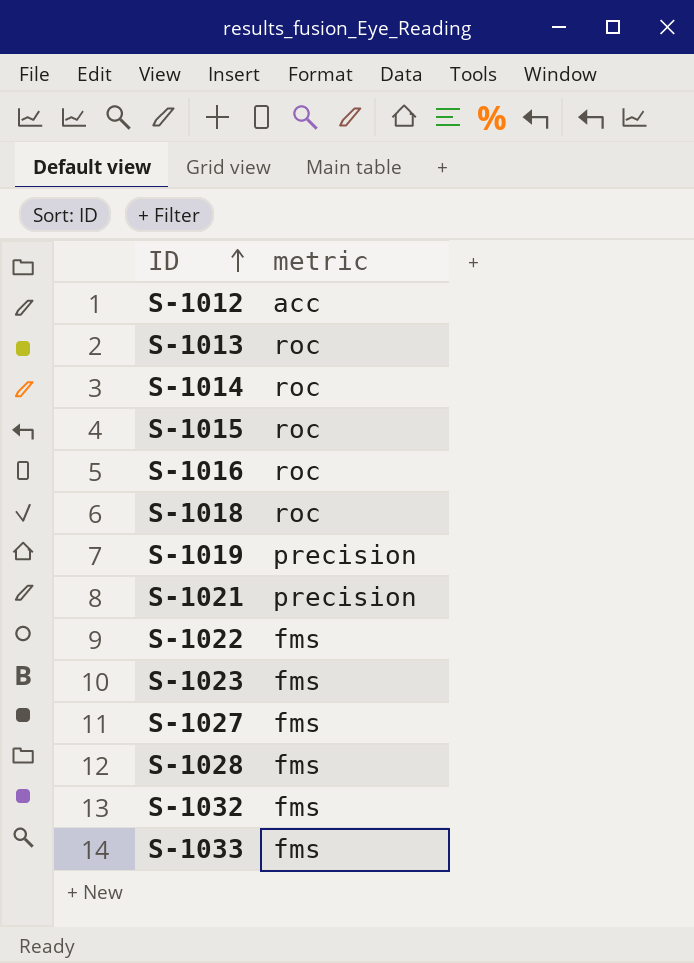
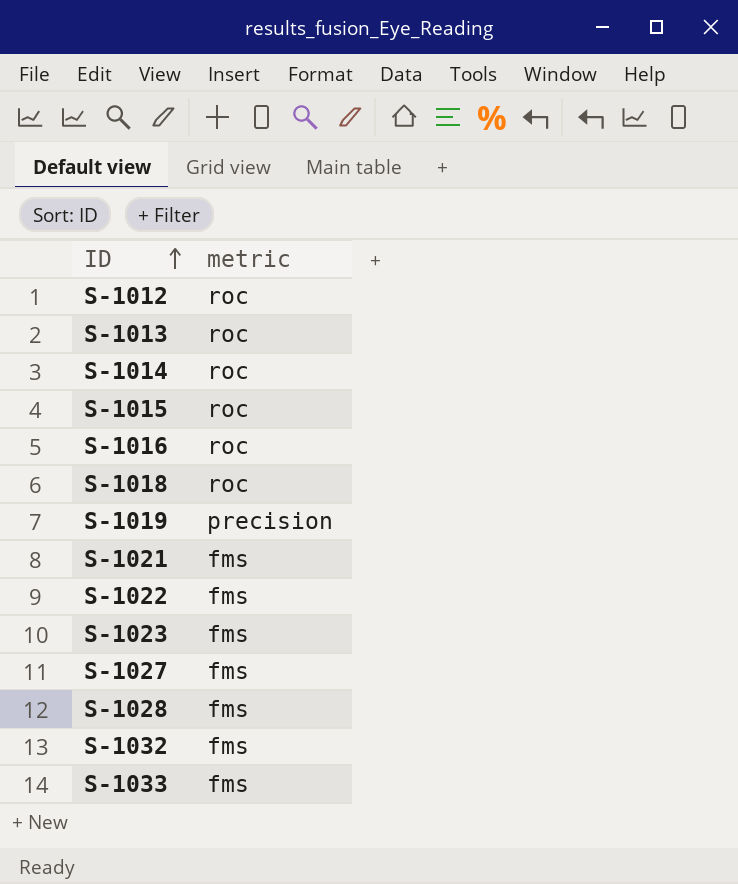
S-1012 | metric: acc -> roc
S-1021 | metric: precision -> fms

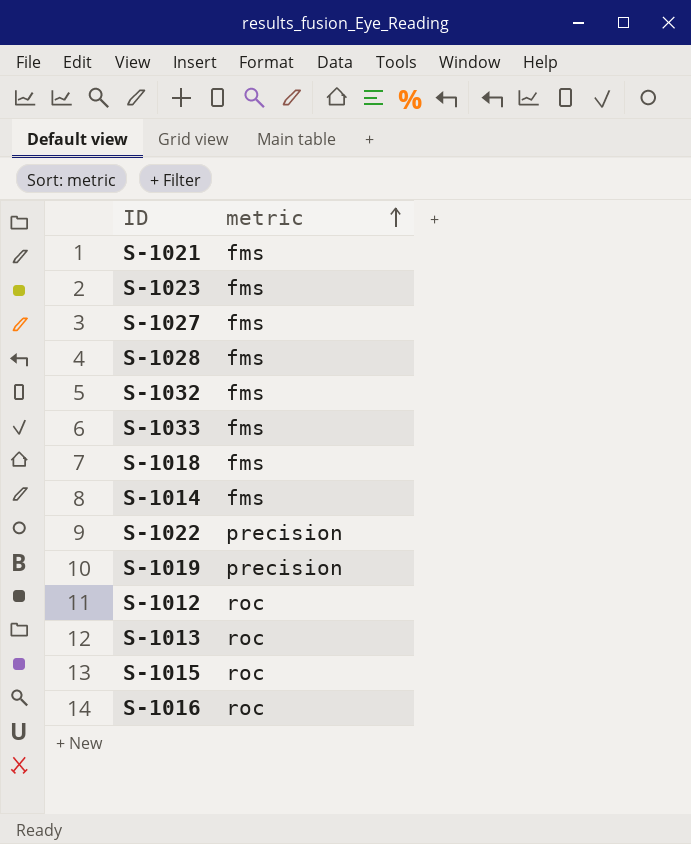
row order: ID ascending -> metric ascending
S-1018 | metric: roc -> fms
S-1014 | metric: roc -> fms
S-1022 | metric: fms -> precision

